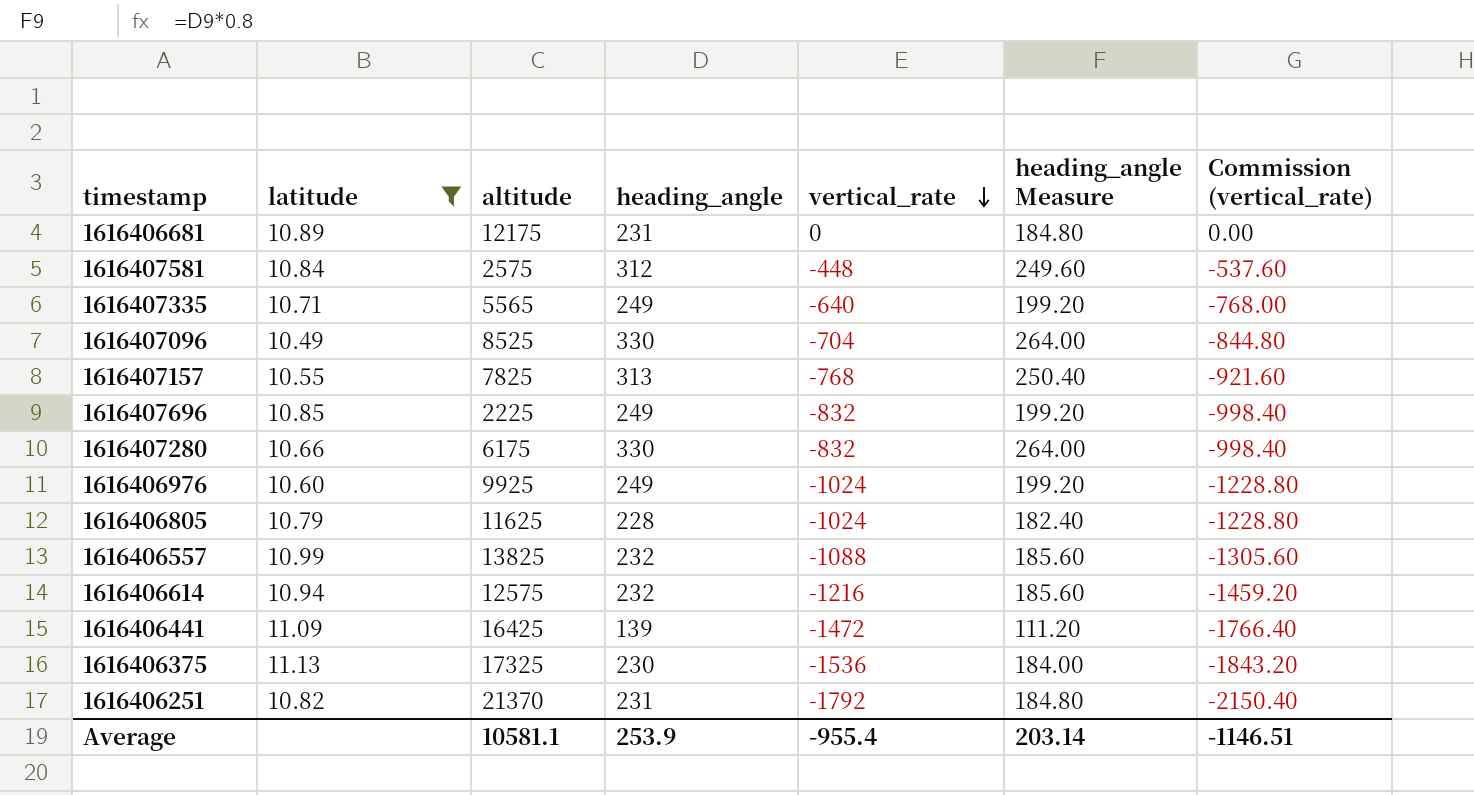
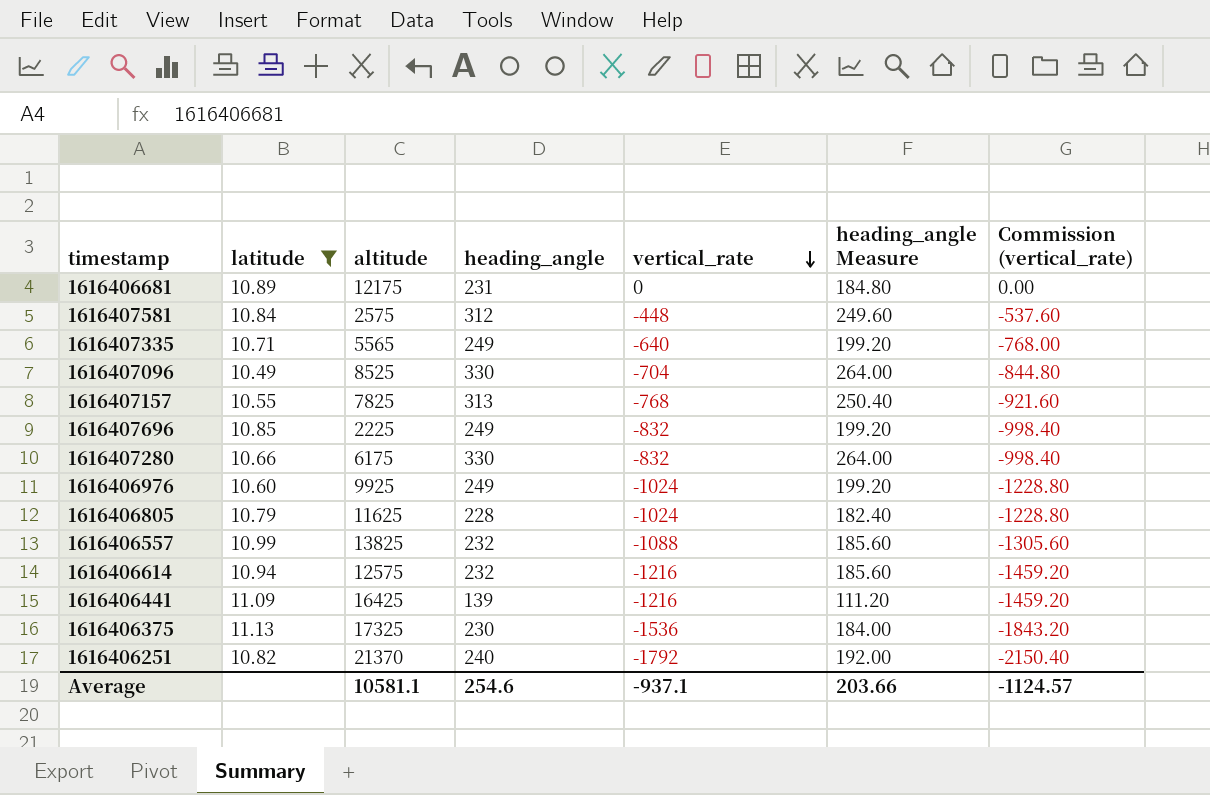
1616406441 | vertical_rate: -1472 -> -1216
1616406441 | Commission (vertical_rate): -1766.40 -> -1459.20
1616406251 | heading_angle: 231 -> 240
1616406251 | heading_angle Measure: 184.80 -> 192.00
Average | heading_angle: 253.9 -> 254.6
Average | vertical_rate: -955.4 -> -937.1
Average | heading_angle Measure: 203.14 -> 203.66
Average | Commission (vertical_rate): -1146.51 -> -1124.57

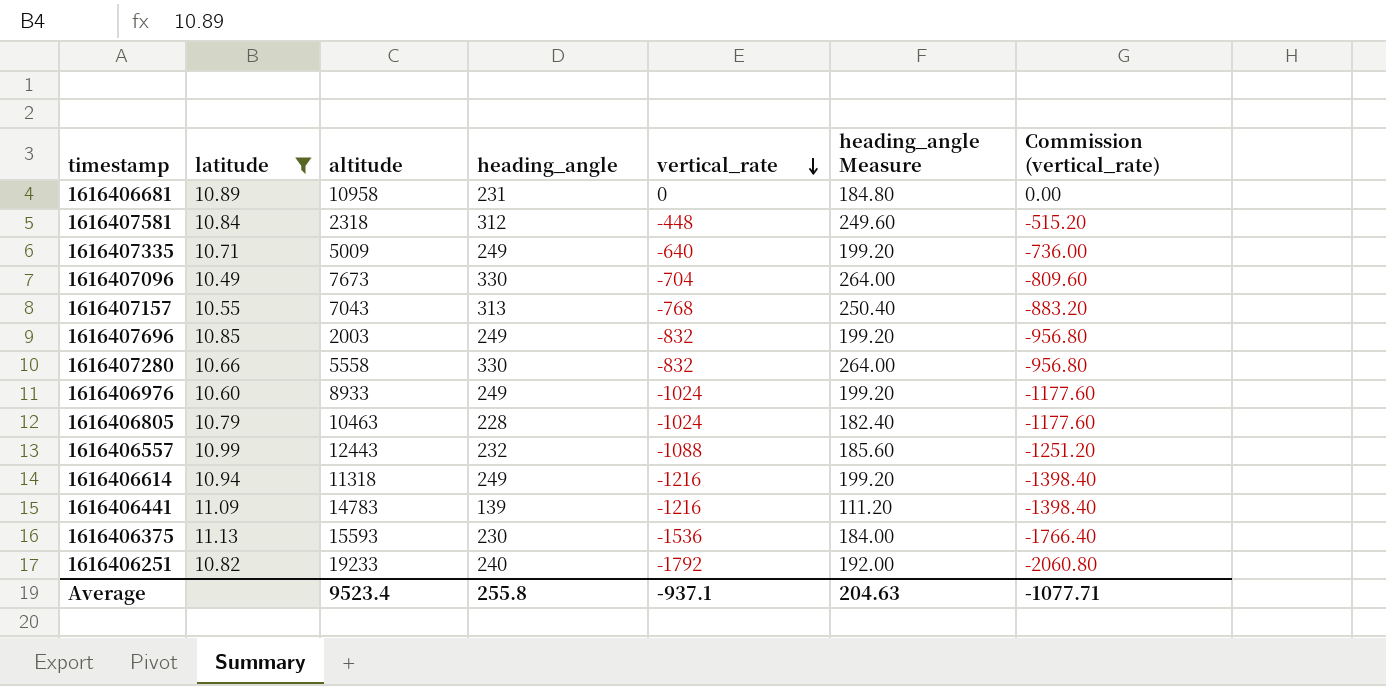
column Commission (vertical_rate) | formula: [vertical_rate] * 1.2 -> [vertical_rate] * 1.15
1616406681 | altitude: 12175 -> 10958
1616407581 | altitude: 2575 -> 2318
1616407335 | altitude: 5565 -> 5009
1616407096 | altitude: 8525 -> 7673
1616407157 | altitude: 7825 -> 7043
1616407696 | altitude: 2225 -> 2003
1616407280 | altitude: 6175 -> 5558
1616406976 | altitude: 9925 -> 8933
1616406805 | altitude: 11625 -> 10463
1616406557 | altitude: 13825 -> 12443
1616406614 | altitude: 12575 -> 11318
1616406614 | heading_angle: 232 -> 249
1616406614 | heading_angle Measure: 185.60 -> 199.20
1616406441 | altitude: 16425 -> 14783
1616406375 | altitude: 17325 -> 15593
1616406251 | altitude: 21370 -> 19233
Average | altitude: 10581.1 -> 9523.4
Average | heading_angle: 254.6 -> 255.8
Average | heading_angle Measure: 203.66 -> 204.63
Average | Commission (vertical_rate): -1124.57 -> -1077.71

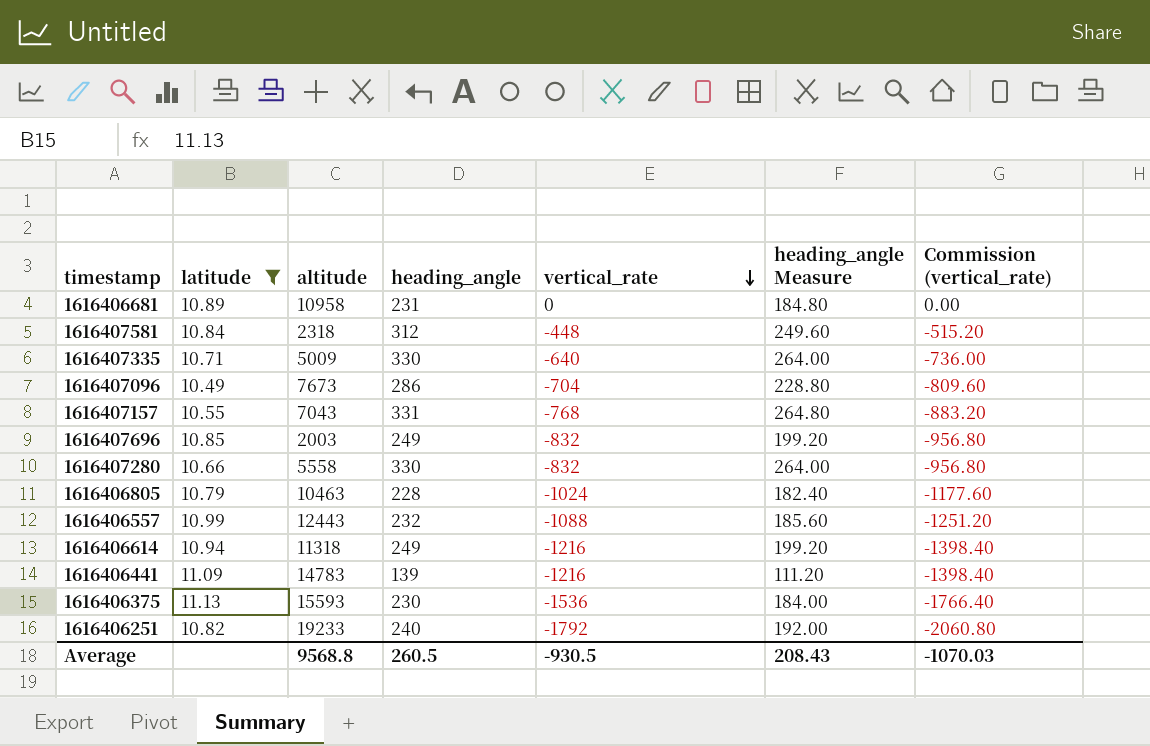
row 1616406976: 10.60 | 8933 | 249 | -1024 | 199.20 | -1177.60 -> none
1616407335 | heading_angle: 249 -> 330
1616407335 | heading_angle Measure: 199.20 -> 264.00
1616407096 | heading_angle: 330 -> 286
1616407096 | heading_angle Measure: 264.00 -> 228.80
1616407157 | heading_angle: 313 -> 331
1616407157 | heading_angle Measure: 250.40 -> 264.80
Average | altitude: 9523.4 -> 9568.8
Average | heading_angle: 255.8 -> 260.5
Average | vertical_rate: -937.1 -> -930.5
Average | heading_angle Measure: 204.63 -> 208.43
Average | Commission (vertical_rate): -1077.71 -> -1070.03

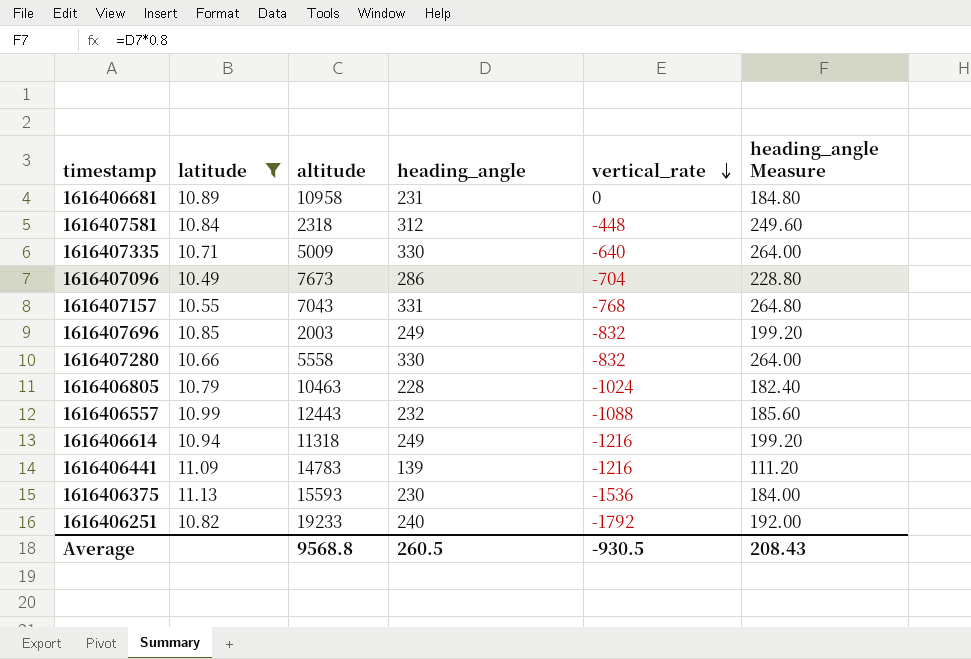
column Commission (vertical_rate) | formula: [vertical_rate] * 1.15 -> none

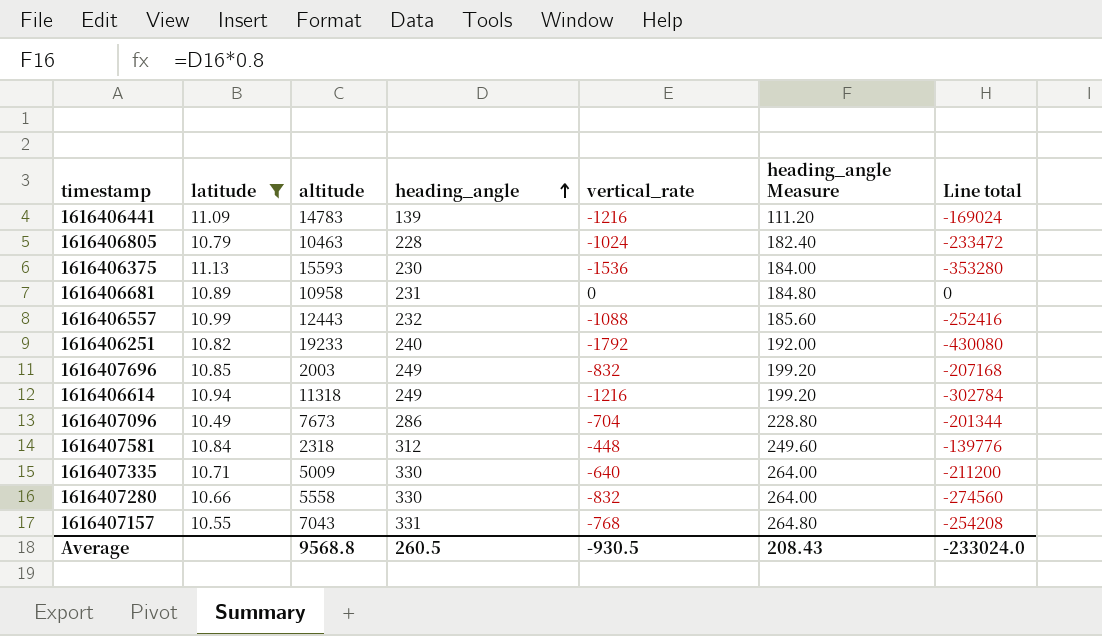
row order: vertical_rate descending -> heading_angle ascending
column Line total | formula: none -> [heading_angle] * [vertical_rate]

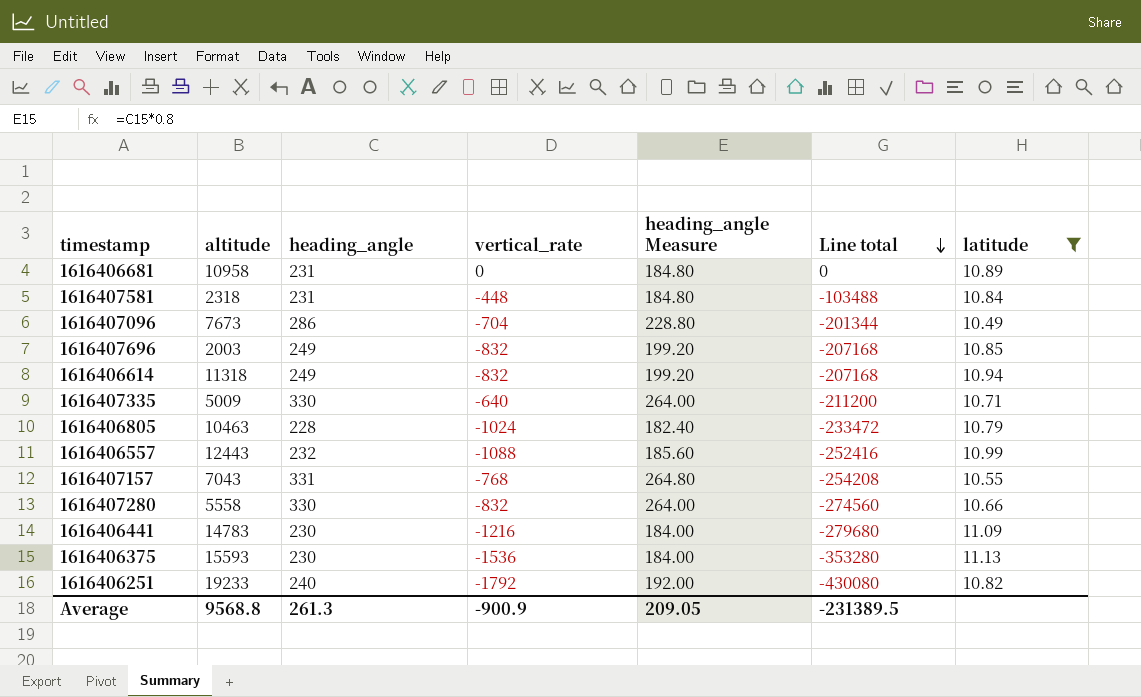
row order: heading_angle ascending -> Line total descending
column latitude | position: 2 -> 7
1616407581 | heading_angle: 312 -> 231
1616407581 | heading_angle Measure: 249.60 -> 184.80
1616407581 | Line total: -139776 -> -103488
1616406614 | vertical_rate: -1216 -> -832
1616406614 | Line total: -302784 -> -207168
1616406441 | heading_angle: 139 -> 230
1616406441 | heading_angle Measure: 111.20 -> 184.00
1616406441 | Line total: -169024 -> -279680
Average | heading_angle: 260.5 -> 261.3
Average | vertical_rate: -930.5 -> -900.9
Average | heading_angle Measure: 208.43 -> 209.05
Average | Line total: -233024.0 -> -231389.5

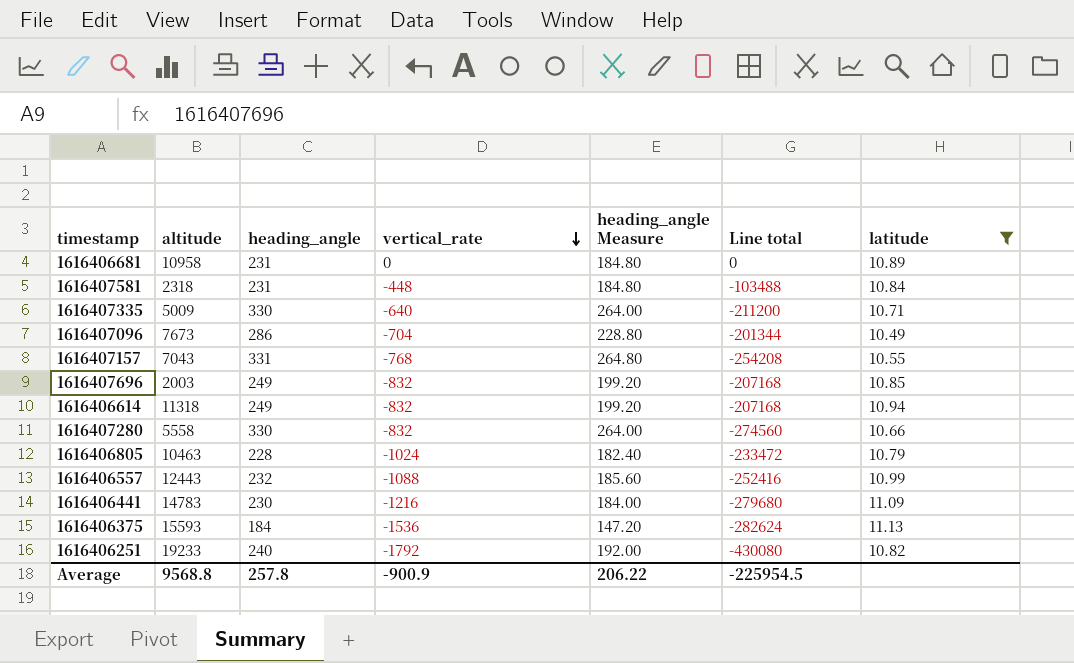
row order: Line total descending -> vertical_rate descending
1616406375 | heading_angle: 230 -> 184
1616406375 | heading_angle Measure: 184.00 -> 147.20
1616406375 | Line total: -353280 -> -282624
Average | heading_angle: 261.3 -> 257.8
Average | heading_angle Measure: 209.05 -> 206.22
Average | Line total: -231389.5 -> -225954.5

